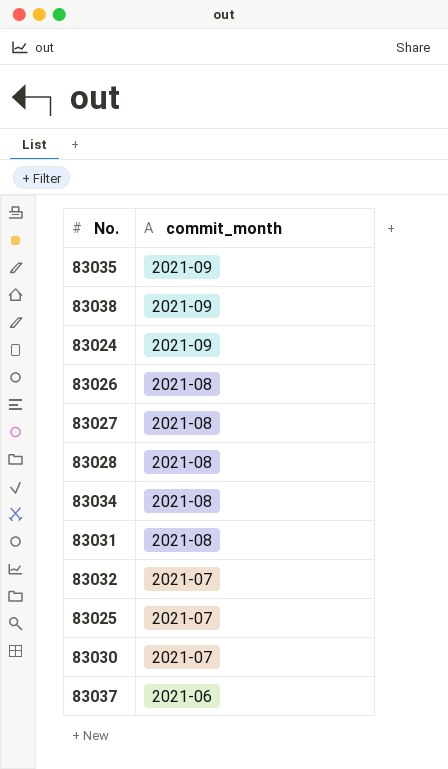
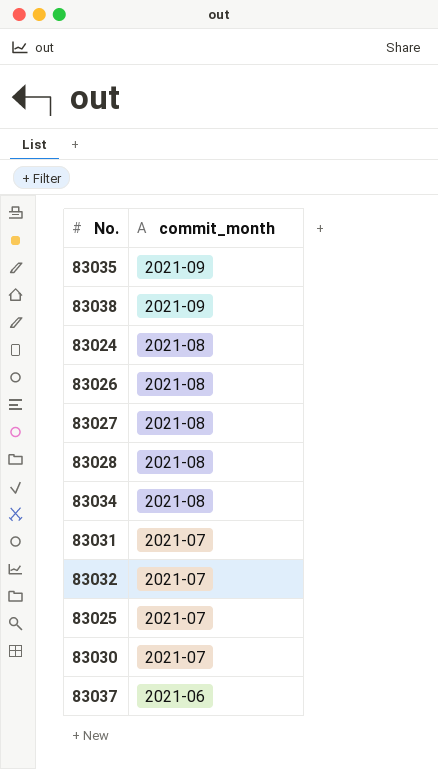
83024 | commit_month: 2021-09 -> 2021-08
83031 | commit_month: 2021-08 -> 2021-07

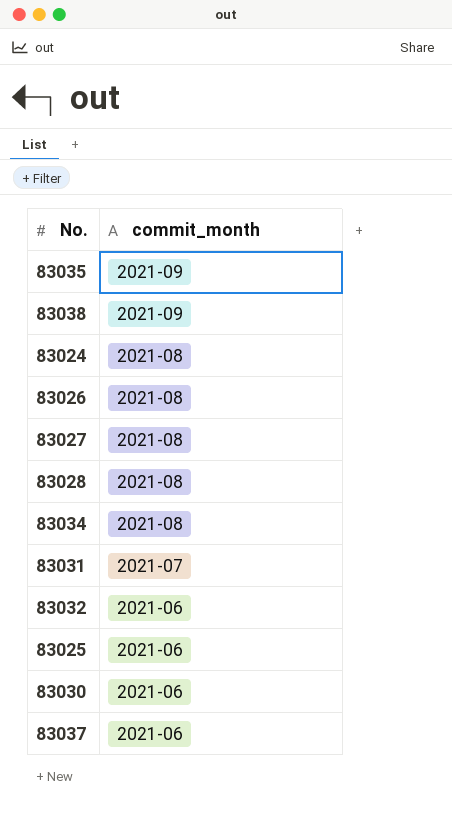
83032 | commit_month: 2021-07 -> 2021-06
83025 | commit_month: 2021-07 -> 2021-06
83030 | commit_month: 2021-07 -> 2021-06

